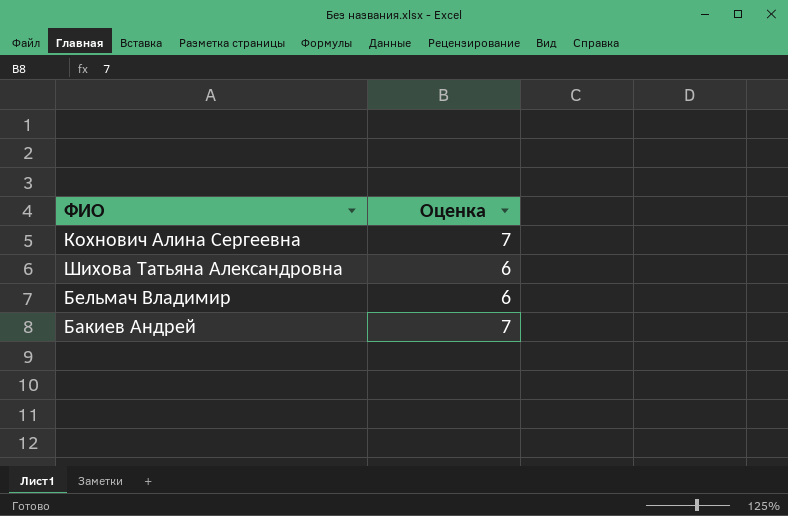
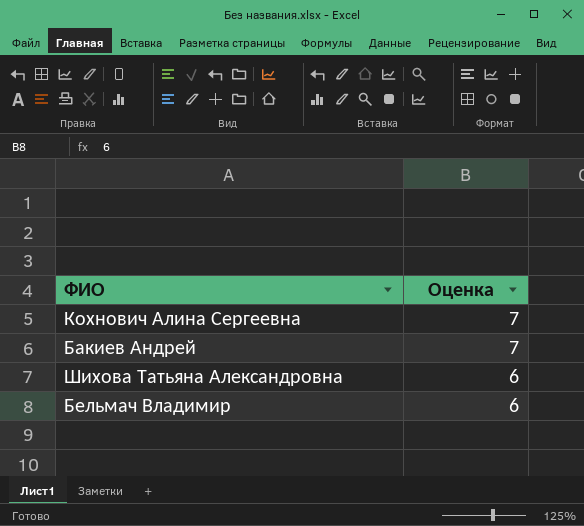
row order: none -> Оценка descending

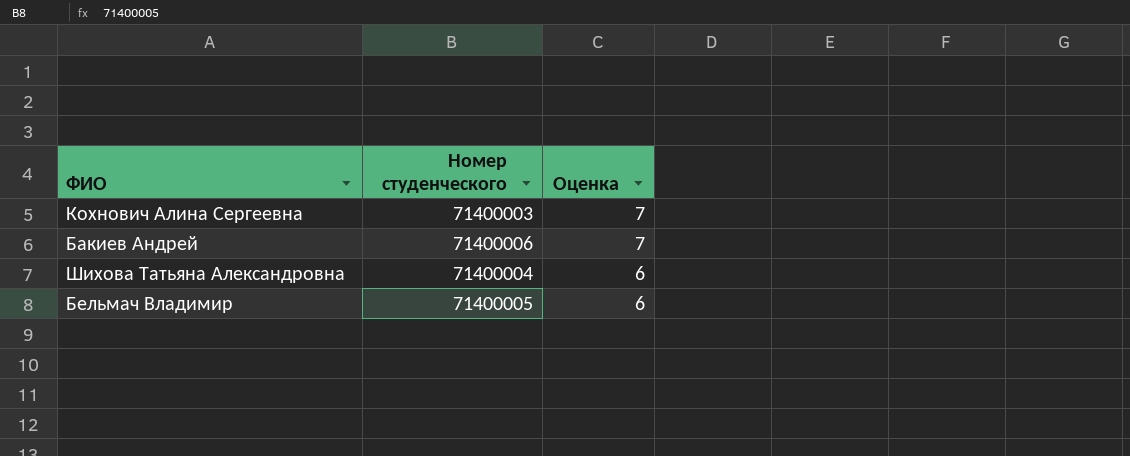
column Номер студенческого | position: none -> 2

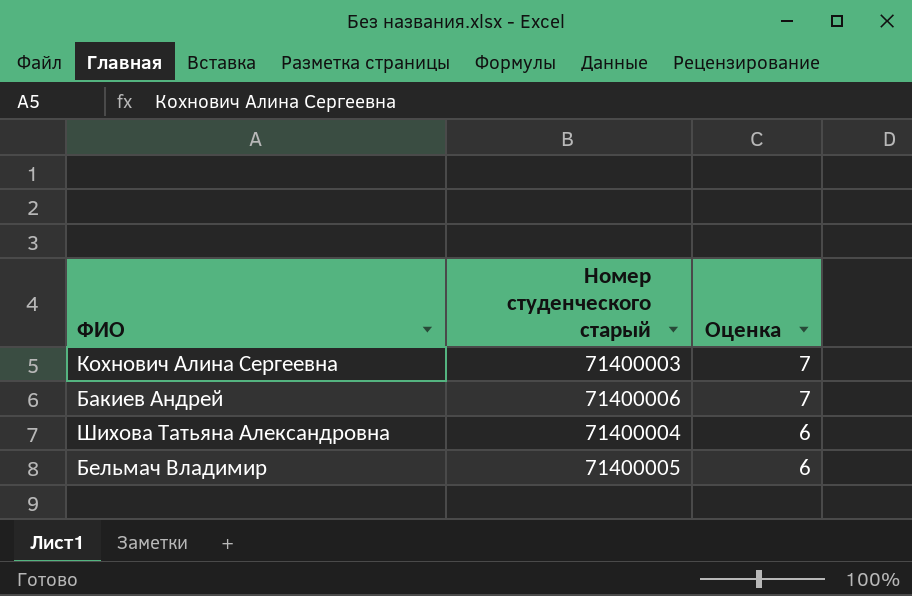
column name: Номер студенческого -> Номер студенческого старый

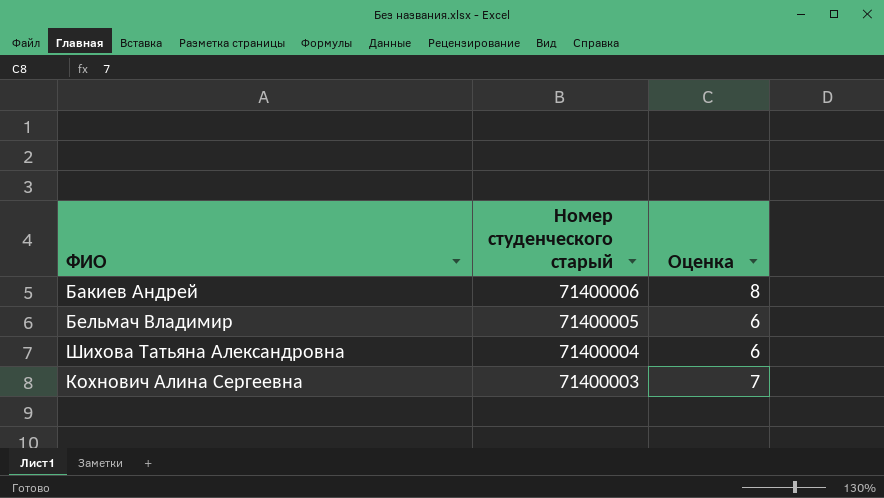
row order: Оценка descending -> Номер студенческого старый descending
Бакиев Андрей | Оценка: 7 -> 8

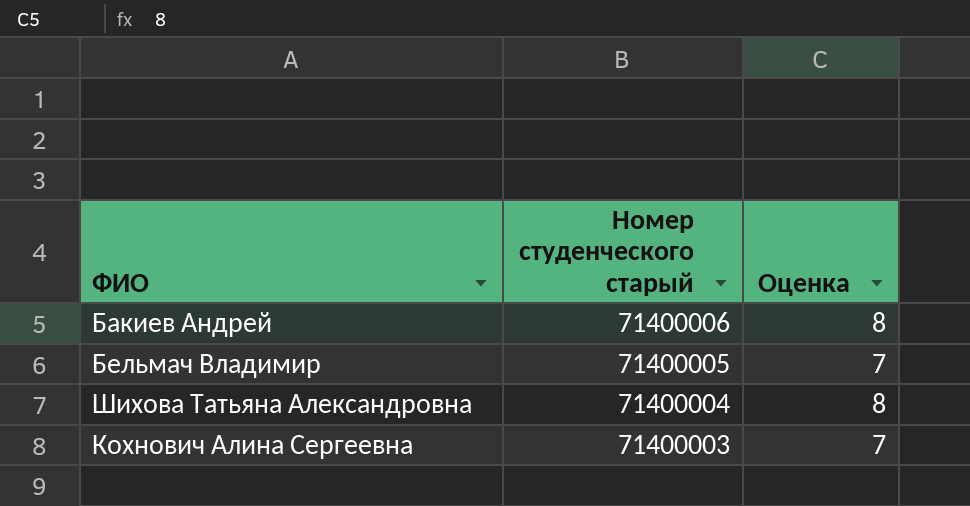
Бельмач Владимир | Оценка: 6 -> 7
Шихова Татьяна Александровна | Оценка: 6 -> 8

